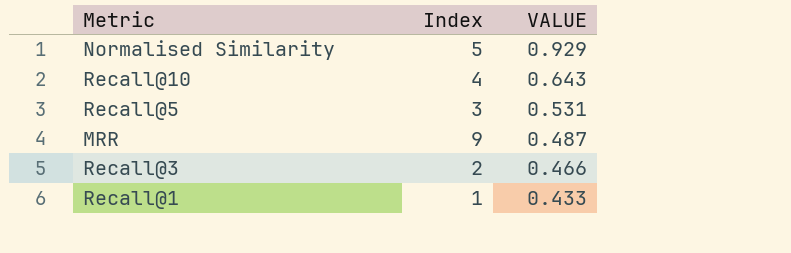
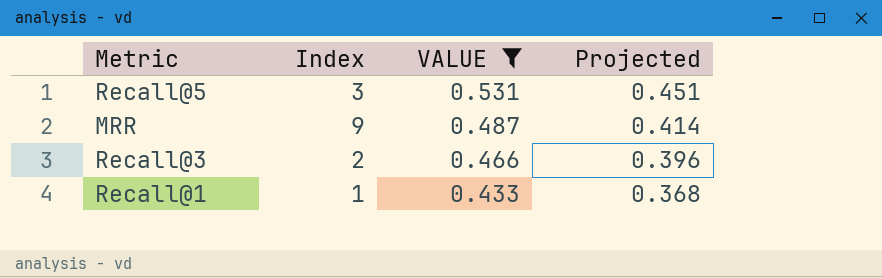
filter: none -> VALUE <= 0.531
column Projected | formula: none -> [VALUE] * 0.85

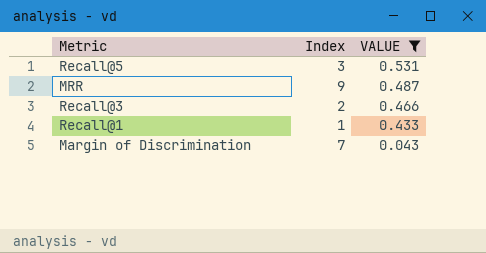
column Projected | formula: [VALUE] * 0.85 -> none
row Margin of Discrimination: none -> 7 | 0.043

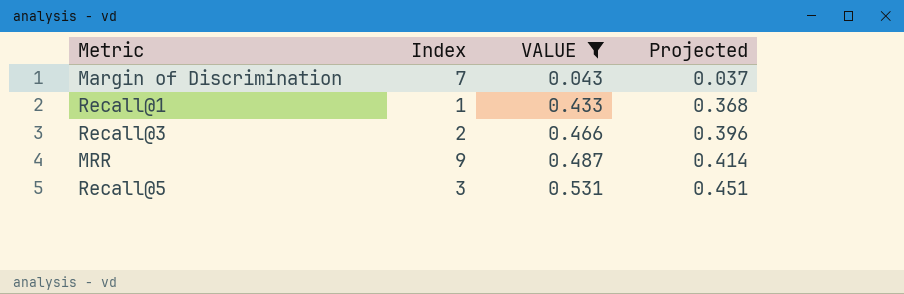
row order: VALUE descending -> VALUE ascending
column Projected | formula: none -> [VALUE] * 0.85

